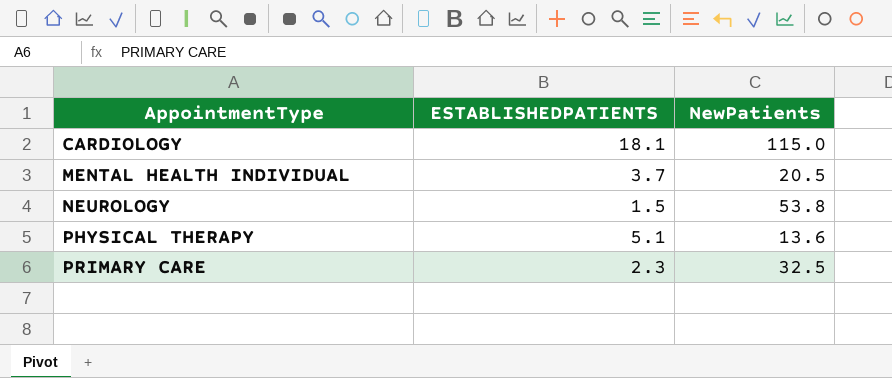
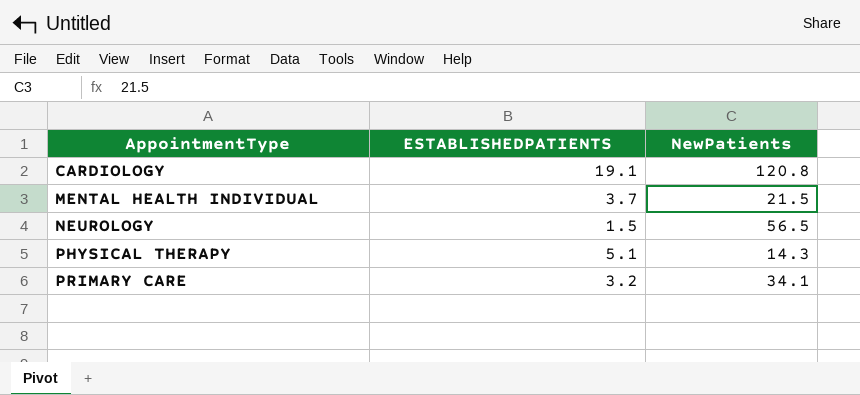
CARDIOLOGY | ESTABLISHEDPATIENTS: 18.1 -> 19.1
CARDIOLOGY | NewPatients: 115.0 -> 120.8
MENTAL HEALTH INDIVIDUAL | NewPatients: 20.5 -> 21.5
NEUROLOGY | NewPatients: 53.8 -> 56.5
PHYSICAL THERAPY | NewPatients: 13.6 -> 14.3
PRIMARY CARE | ESTABLISHEDPATIENTS: 2.3 -> 3.2
PRIMARY CARE | NewPatients: 32.5 -> 34.1

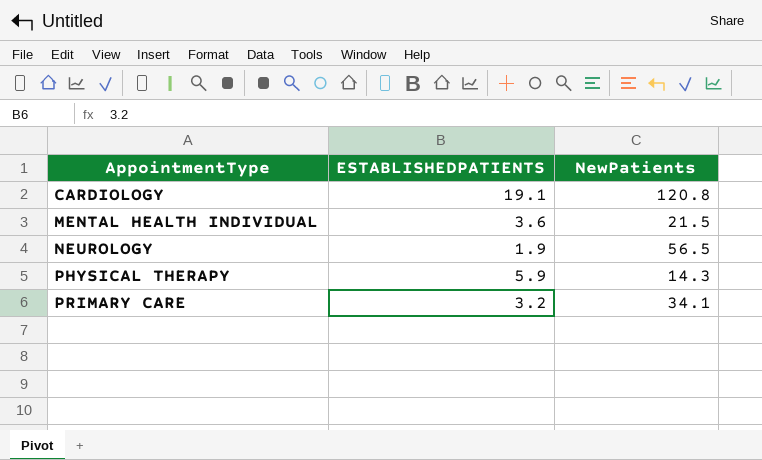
MENTAL HEALTH INDIVIDUAL | ESTABLISHEDPATIENTS: 3.7 -> 3.6
NEUROLOGY | ESTABLISHEDPATIENTS: 1.5 -> 1.9
PHYSICAL THERAPY | ESTABLISHEDPATIENTS: 5.1 -> 5.9

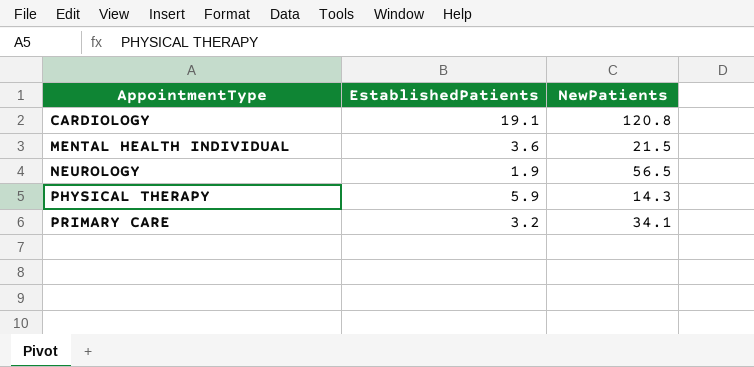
column name: ESTABLISHEDPATIENTS -> EstablishedPatients

